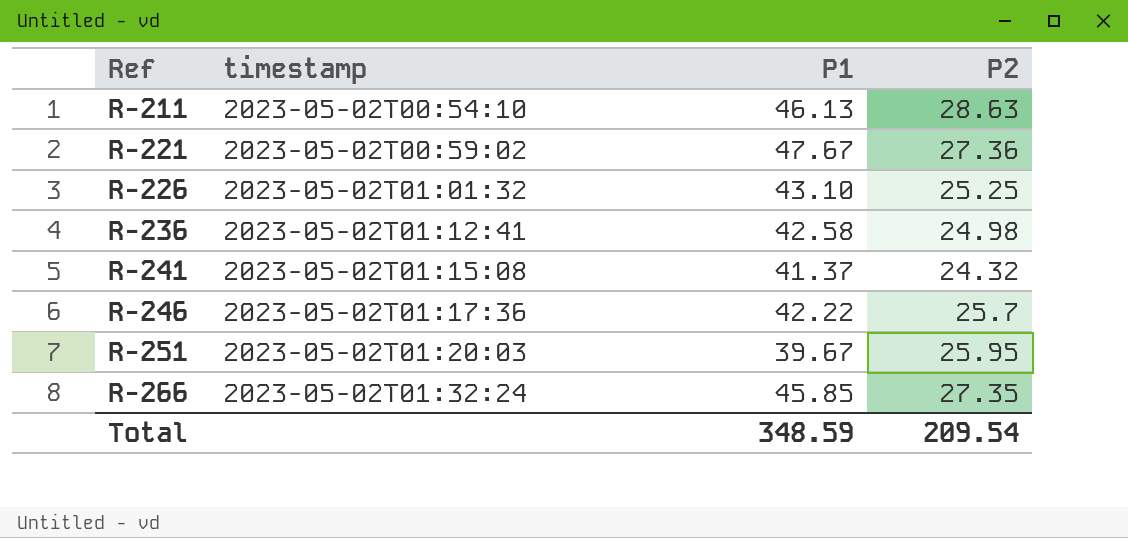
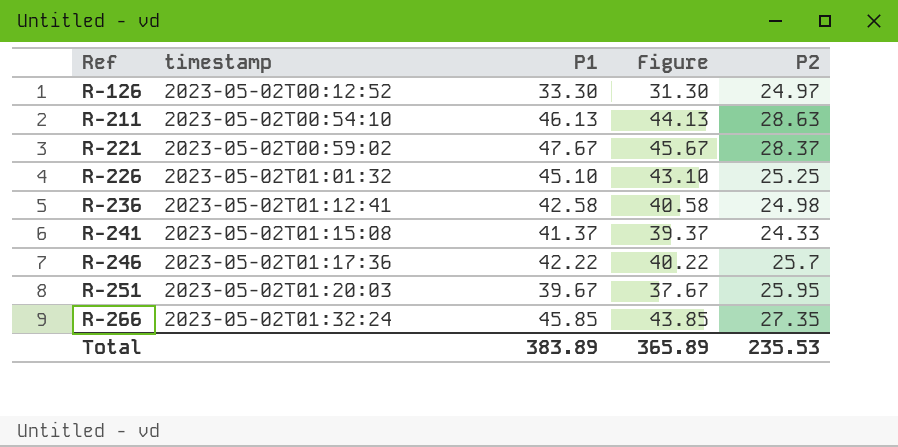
column Figure | formula: none -> [P1] - 2
row R-126: none -> 2023-05-02T00:12:52 | 33.30 | 31.30 | 24.97
R-221 | P2: 27.36 -> 28.37
R-226 | P1: 43.10 -> 45.10
R-241 | P2: 24.32 -> 24.33
Total | P1: 348.59 -> 383.89
Total | P2: 209.54 -> 235.53

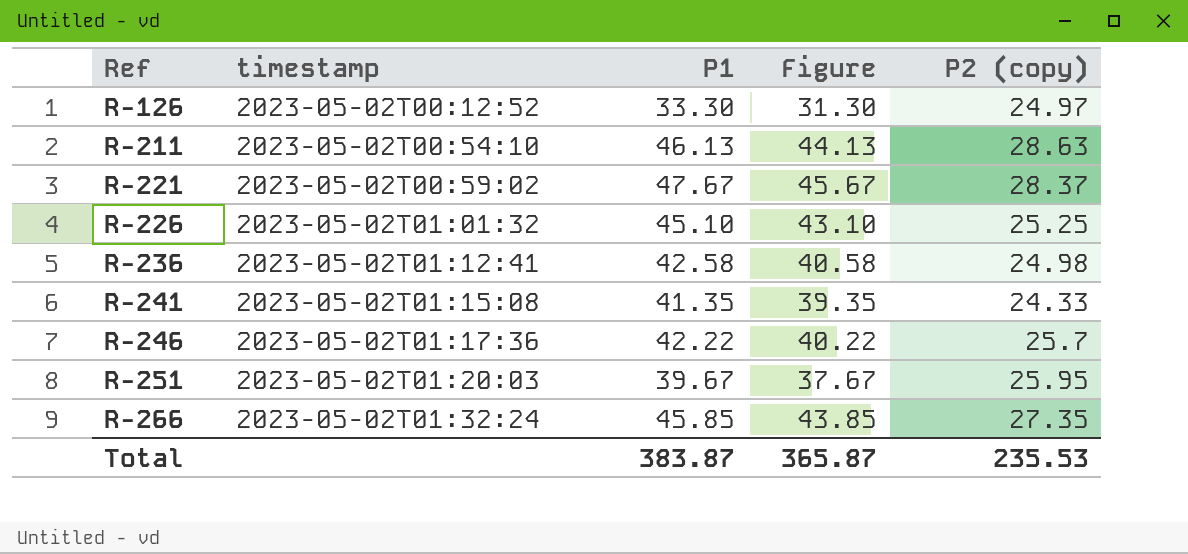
column name: P2 -> P2 (copy)
R-241 | P1: 41.37 -> 41.35
R-241 | Figure: 39.37 -> 39.35
Total | P1: 383.89 -> 383.87
Total | Figure: 365.89 -> 365.87

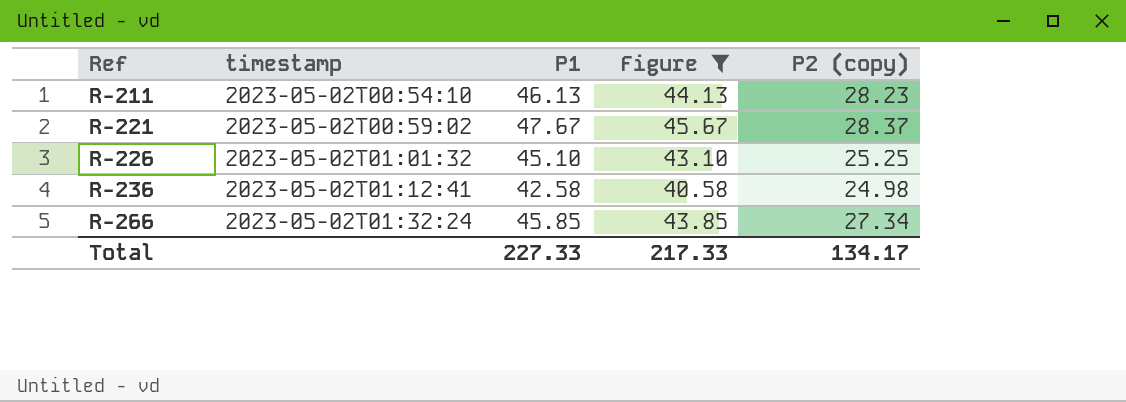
filter: none -> Figure >= 40.58
R-211 | P2 (copy): 28.63 -> 28.23
R-266 | P2 (copy): 27.35 -> 27.34
Total | P1: 383.87 -> 227.33
Total | Figure: 365.87 -> 217.33
Total | P2 (copy): 235.53 -> 134.17

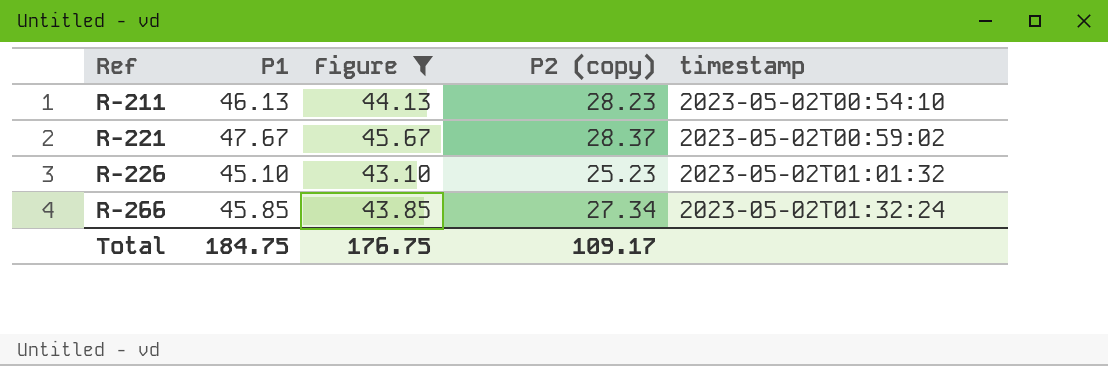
column timestamp | position: 2 -> 5
row R-236: 2023-05-02T01:12:41 | 42.58 | 40.58 | 24.98 -> none
R-226 | P2 (copy): 25.25 -> 25.23
Total | P1: 227.33 -> 184.75
Total | Figure: 217.33 -> 176.75
Total | P2 (copy): 134.17 -> 109.17

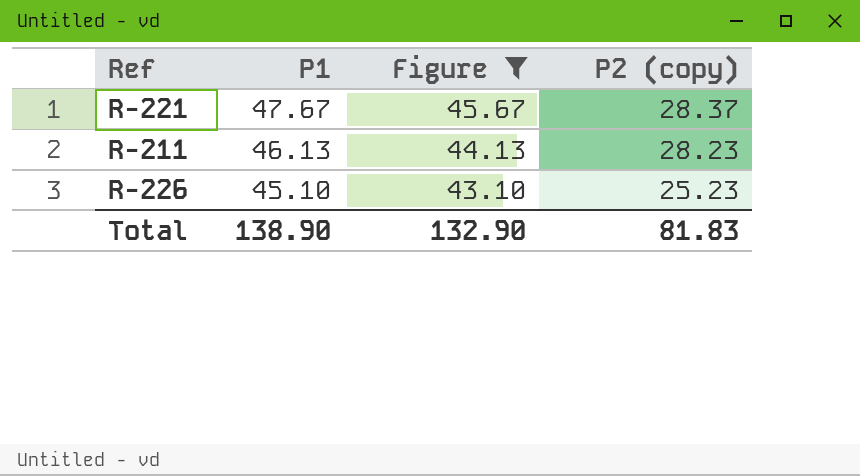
row order: Ref ascending -> P1 descending
column timestamp | position: 5 -> none
row R-266: 45.85 | 43.85 | 27.34 | 2023-05-02T01:32:24 -> none
Total | P1: 184.75 -> 138.90
Total | Figure: 176.75 -> 132.90
Total | P2 (copy): 109.17 -> 81.83

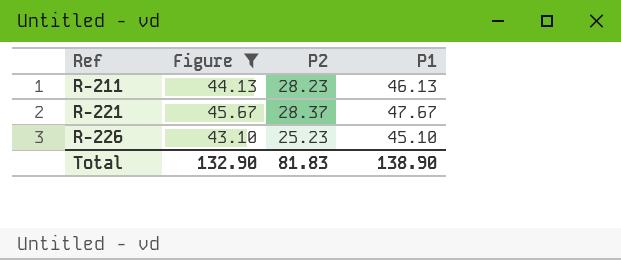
row order: P1 descending -> Ref ascending
column name: P2 (copy) -> P2
column P1 | position: 2 -> 4

